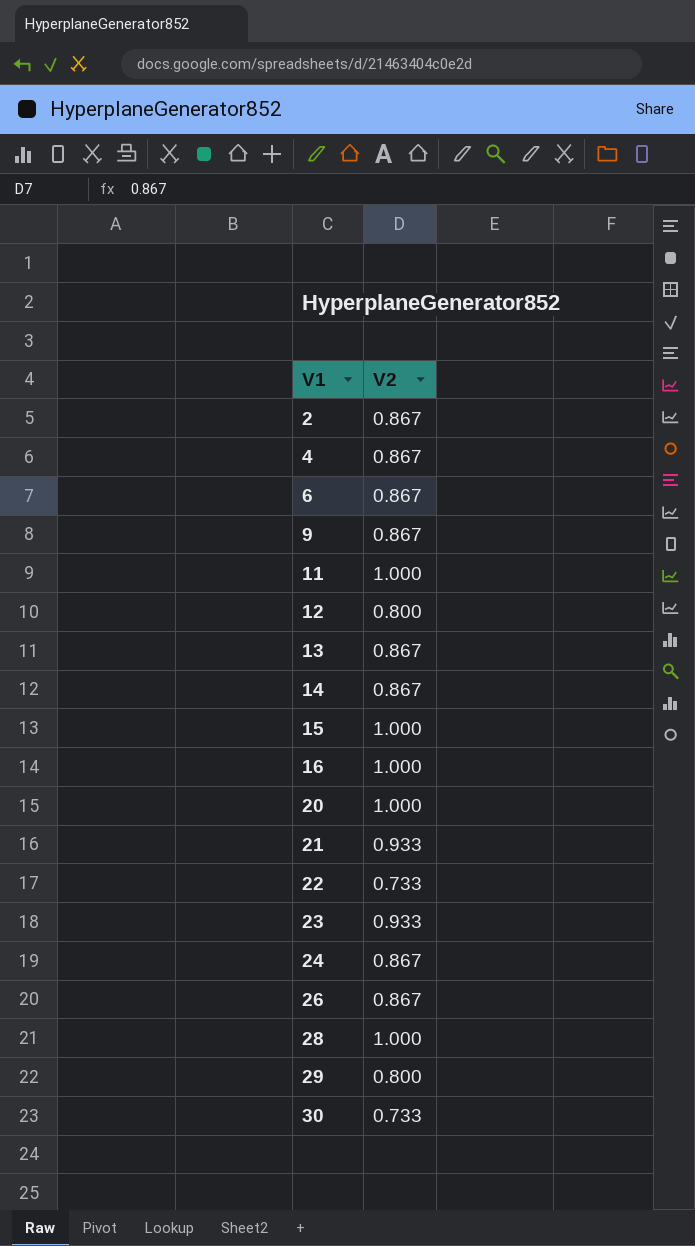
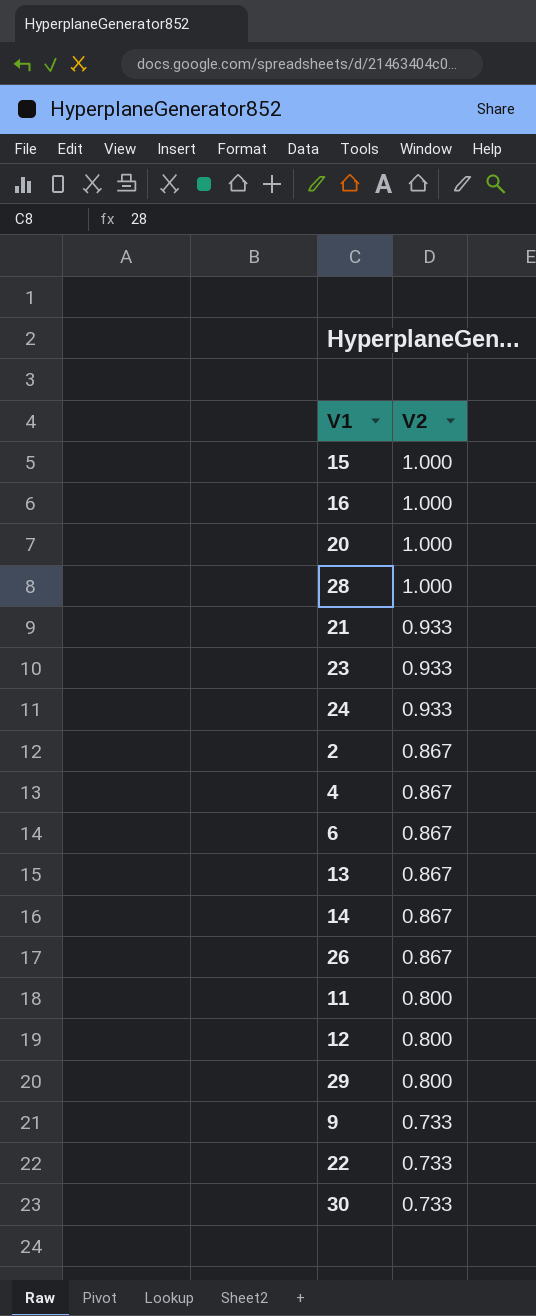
row order: V1 ascending -> V2 descending
24 | V2: 0.867 -> 0.933
11 | V2: 1.000 -> 0.800
9 | V2: 0.867 -> 0.733

